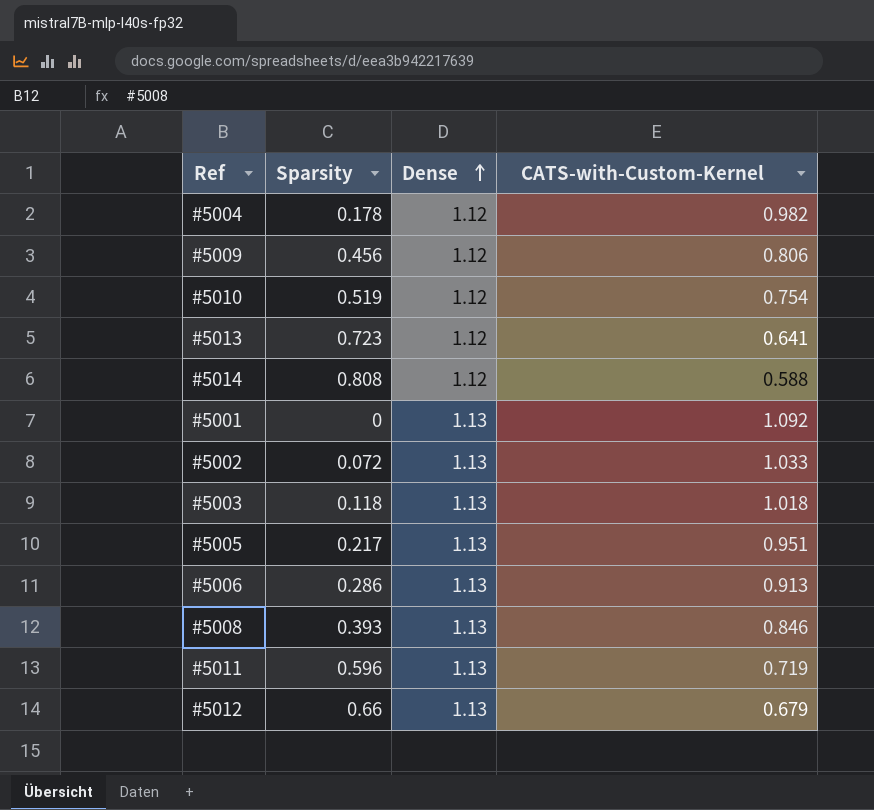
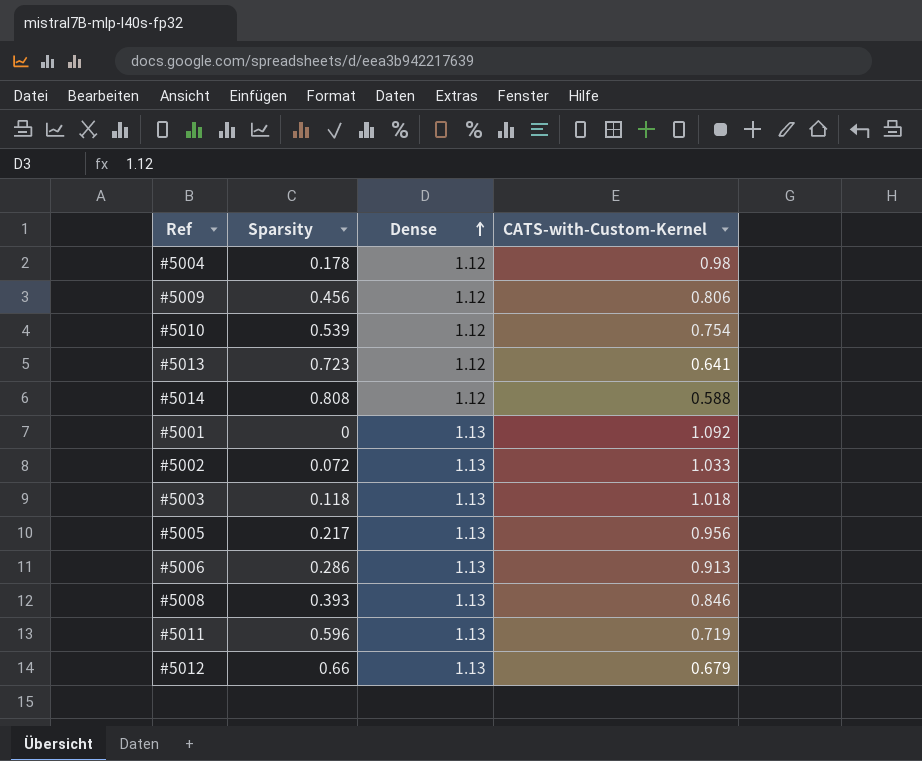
#5004 | CATS-with-Custom-Kernel: 0.982 -> 0.98
#5010 | Sparsity: 0.519 -> 0.539
#5005 | CATS-with-Custom-Kernel: 0.951 -> 0.956

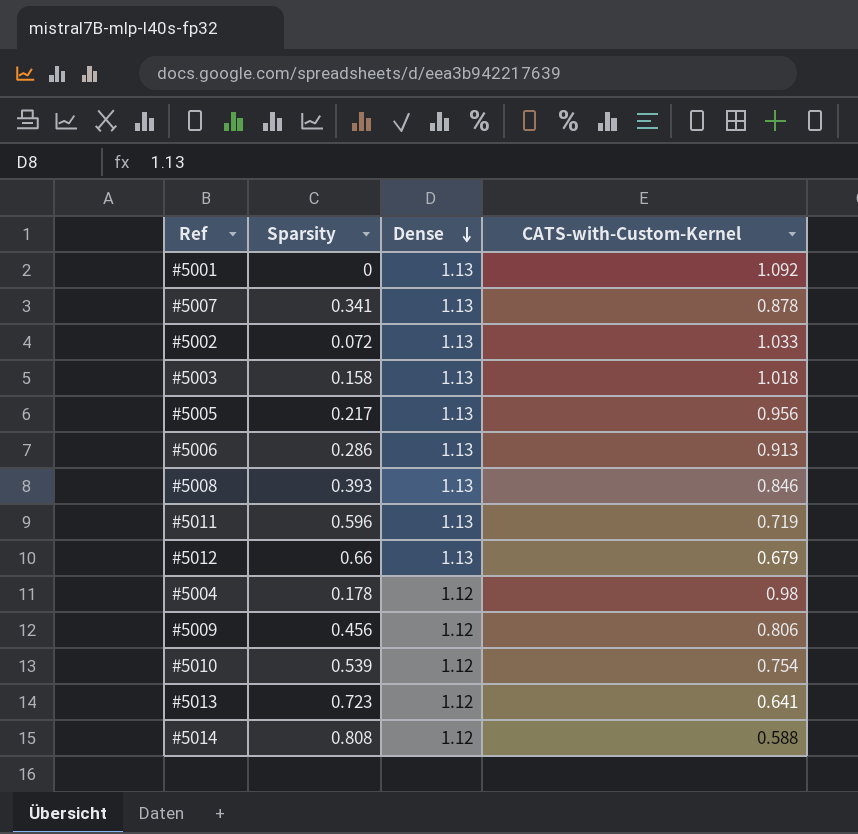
row order: Dense ascending -> Dense descending
row #5007: none -> 0.341 | 1.13 | 0.878
#5003 | Sparsity: 0.118 -> 0.158

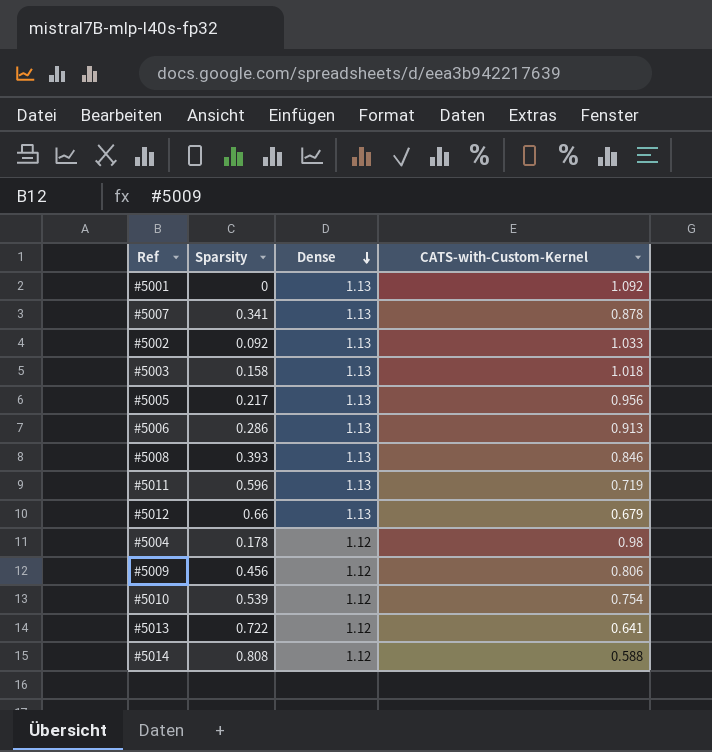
#5002 | Sparsity: 0.072 -> 0.092
#5013 | Sparsity: 0.723 -> 0.722

